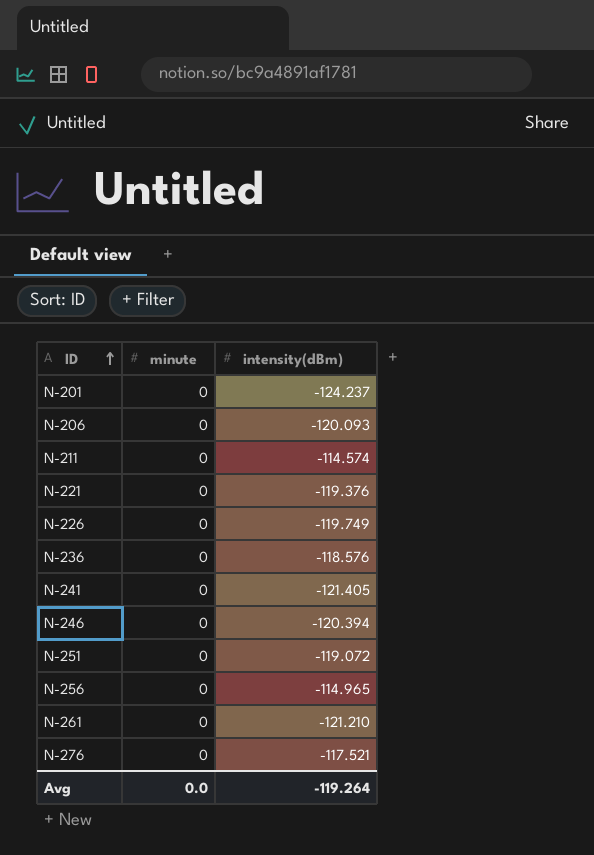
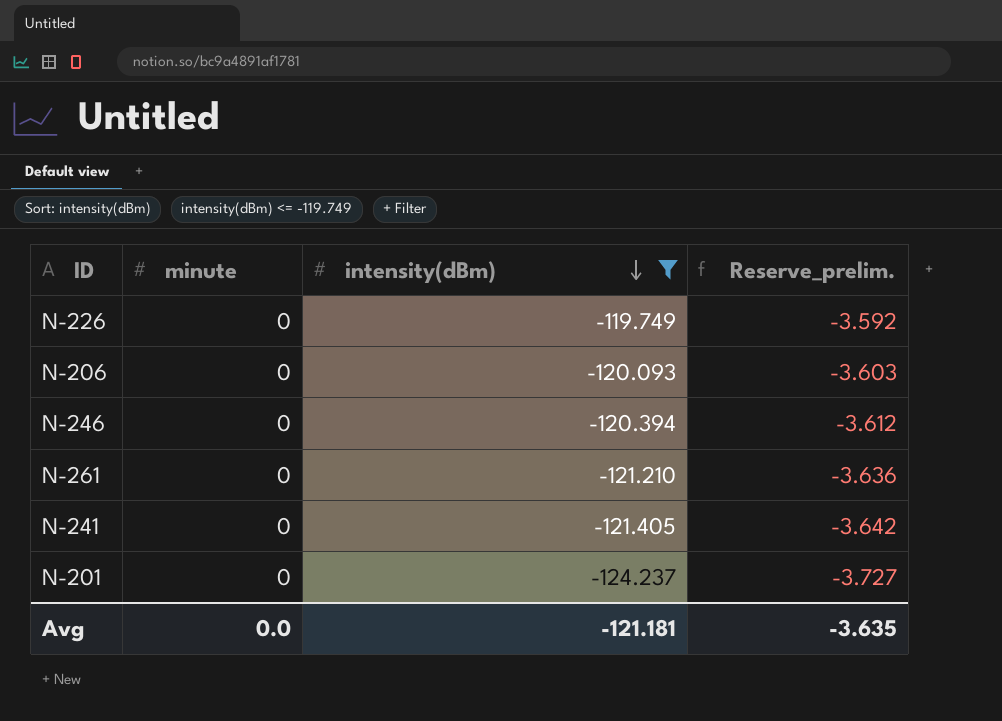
filter: none -> intensity(dBm) <= -119.749
row order: ID ascending -> intensity(dBm) descending
column Reserve_prelim. | formula: none -> [intensity(dBm)] * 0.03
Avg | intensity(dBm): -119.264 -> -121.181

